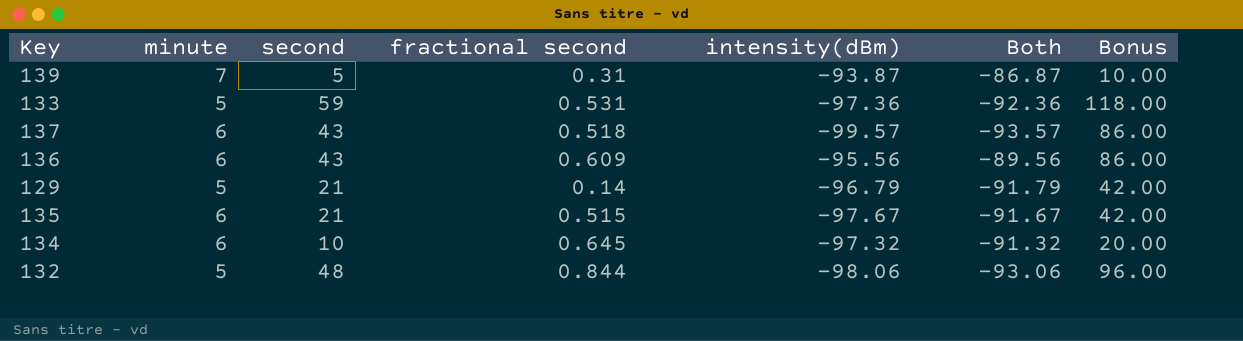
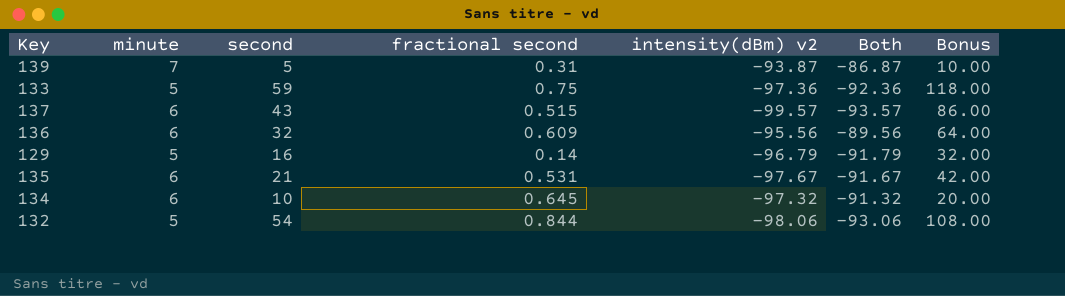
column name: intensity(dBm) -> intensity(dBm) v2
133 | fractional second: 0.531 -> 0.75
137 | fractional second: 0.518 -> 0.515
136 | second: 43 -> 32
136 | Bonus: 86.00 -> 64.00
129 | second: 21 -> 16
129 | Bonus: 42.00 -> 32.00
135 | fractional second: 0.515 -> 0.531
132 | second: 48 -> 54
132 | Bonus: 96.00 -> 108.00

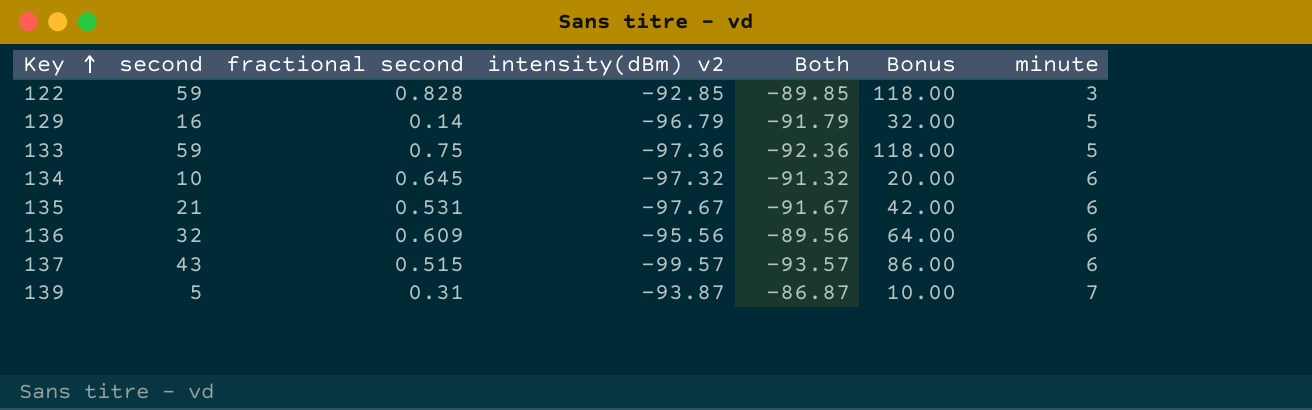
row order: none -> Key ascending
column minute | position: 2 -> 7
row 132: 5 | 54 | 0.844 | -98.06 | -93.06 | 108.00 -> none
row 122: none -> 59 | 0.828 | -92.85 | -89.85 | 118.00 | 3

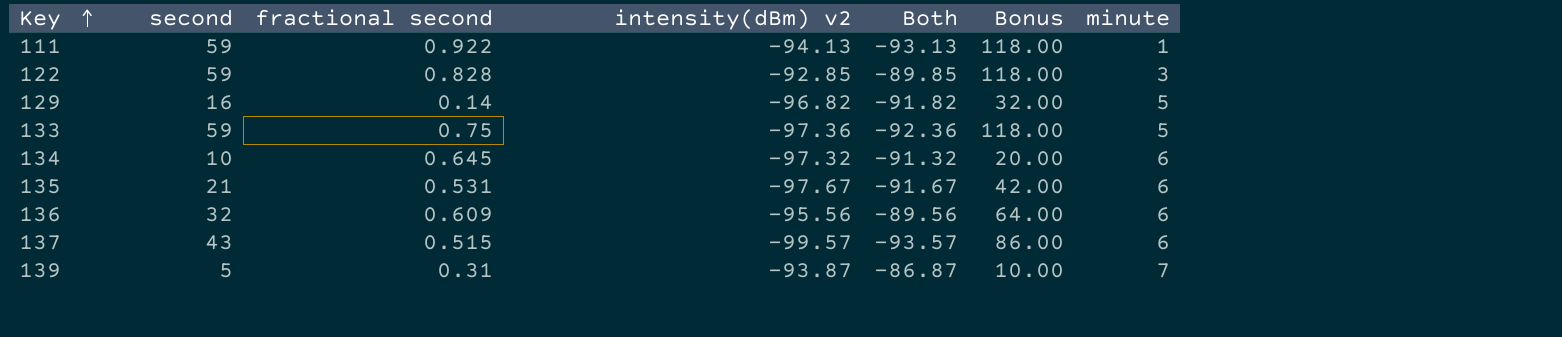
row 111: none -> 59 | 0.922 | -94.13 | -93.13 | 118.00 | 1
129 | intensity(dBm) v2: -96.79 -> -96.82
129 | Both: -91.79 -> -91.82

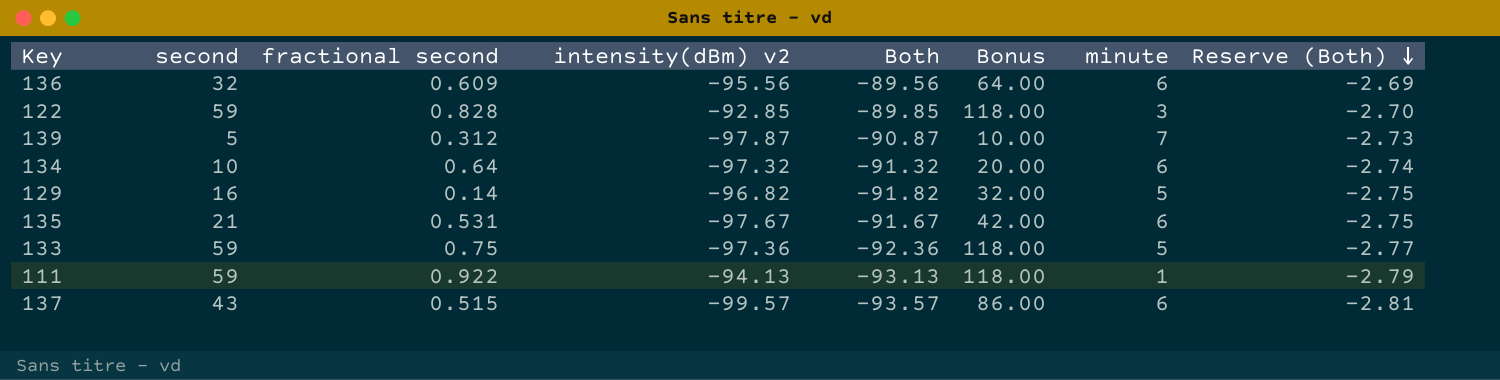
row order: Key ascending -> Reserve (Both) descending
column Reserve (Both) | formula: none -> [Both] * 0.03
139 | fractional second: 0.31 -> 0.312
139 | intensity(dBm) v2: -93.87 -> -97.87
139 | Both: -86.87 -> -90.87
134 | fractional second: 0.645 -> 0.64

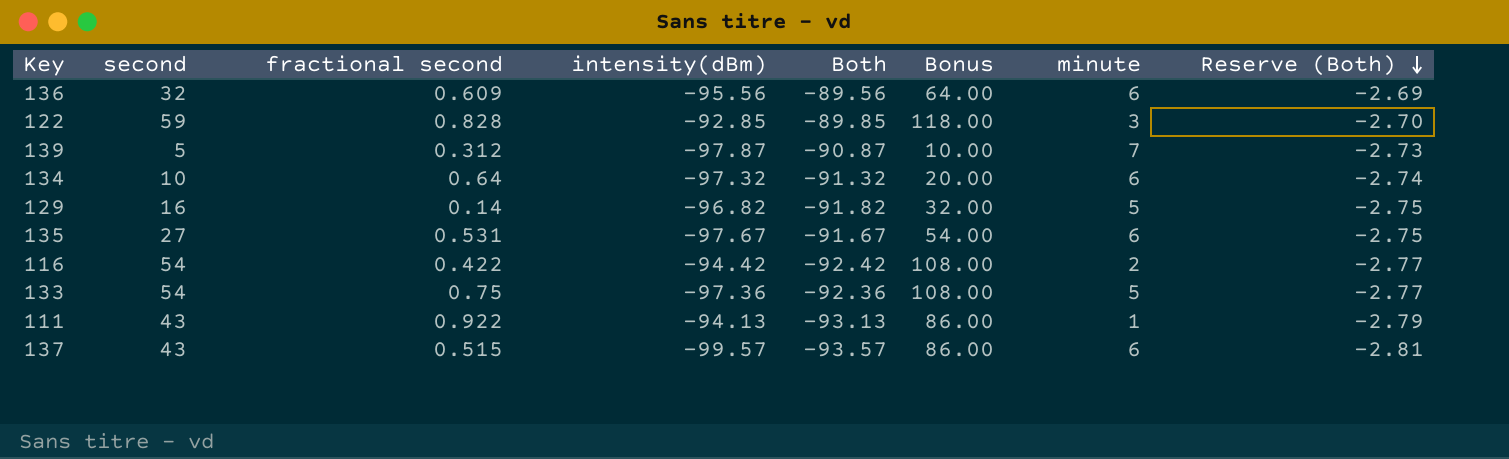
column name: intensity(dBm) v2 -> intensity(dBm)
135 | second: 21 -> 27
135 | Bonus: 42.00 -> 54.00
row 116: none -> 54 | 0.422 | -94.42 | -92.42 | 108.00 | 2 | -2.77
133 | second: 59 -> 54
133 | Bonus: 118.00 -> 108.00
111 | second: 59 -> 43
111 | Bonus: 118.00 -> 86.00

